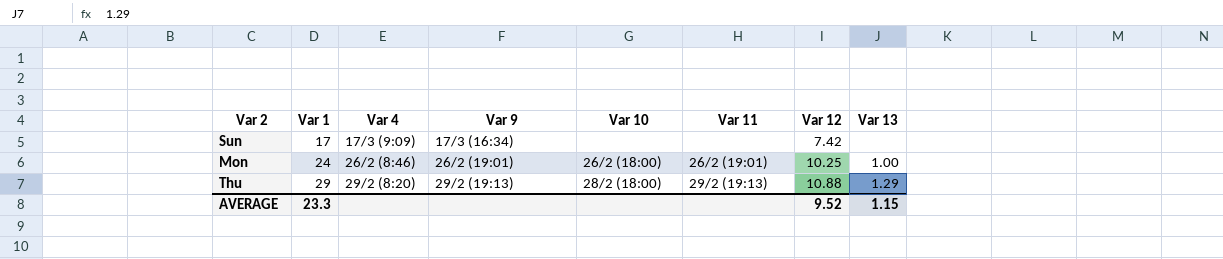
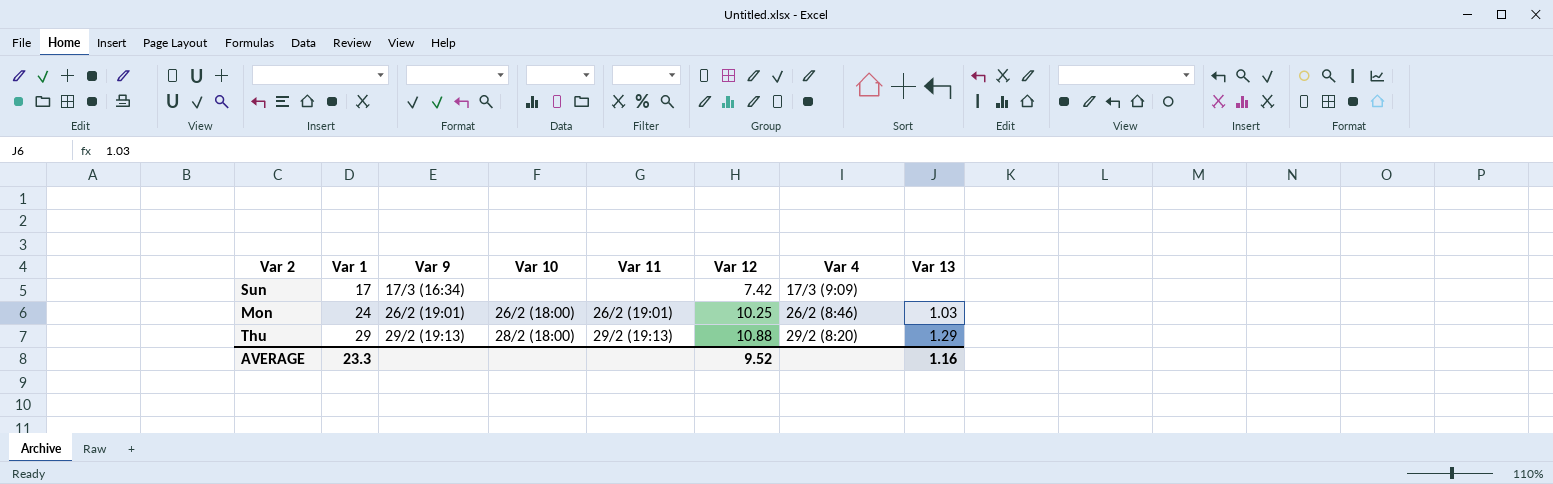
column Var 4 | position: 3 -> 7
Mon | Var 13: 1.00 -> 1.03
AVERAGE | Var 13: 1.15 -> 1.16

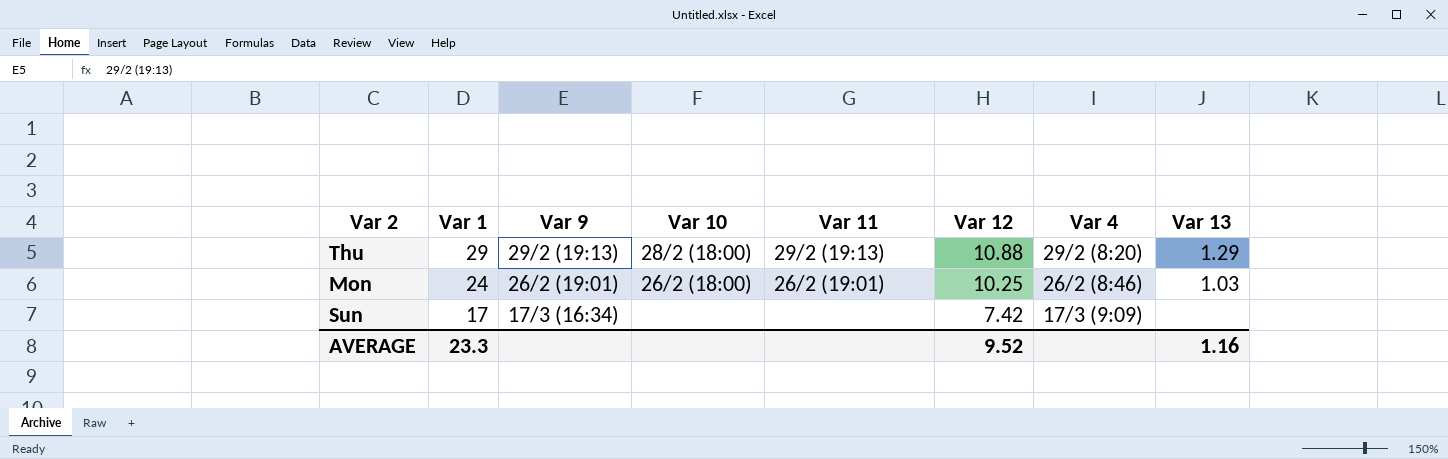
row order: Var 1 ascending -> Var 1 descending

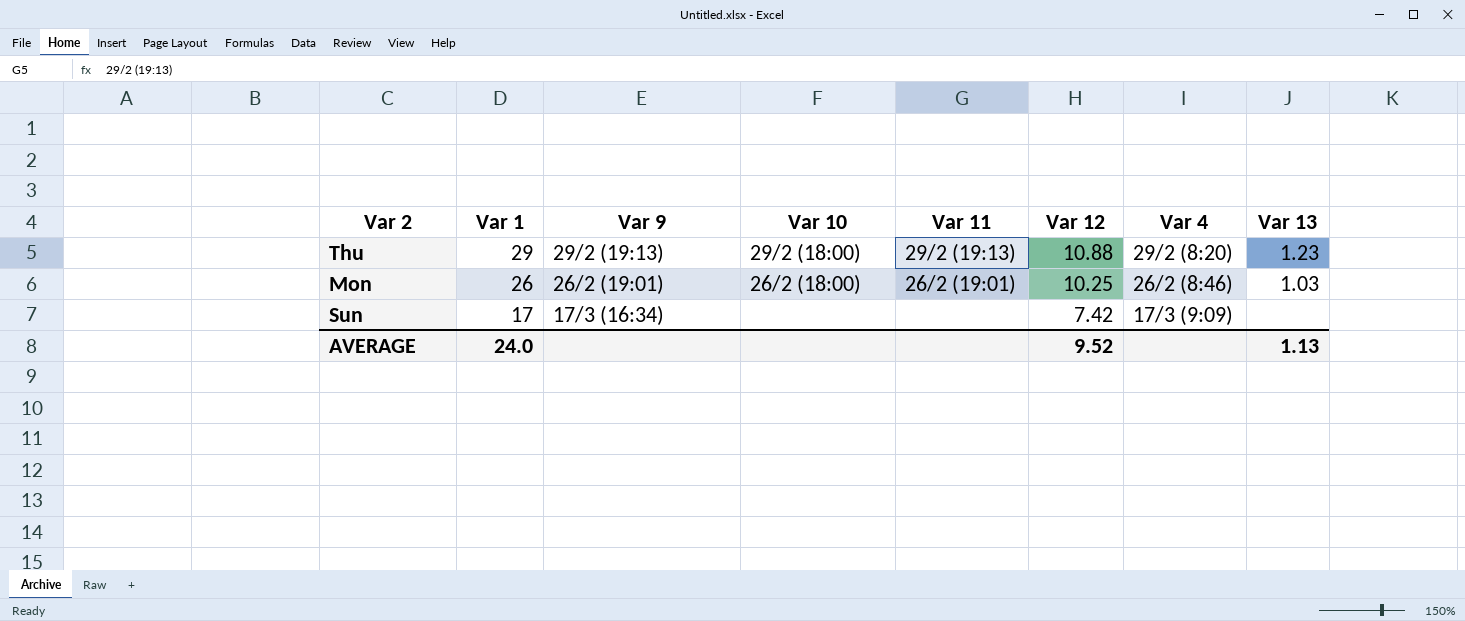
Thu | Var 10: 28/2 (18:00) -> 29/2 (18:00)
Thu | Var 13: 1.29 -> 1.23
Mon | Var 1: 24 -> 26
AVERAGE | Var 1: 23.3 -> 24.0
AVERAGE | Var 13: 1.16 -> 1.13

